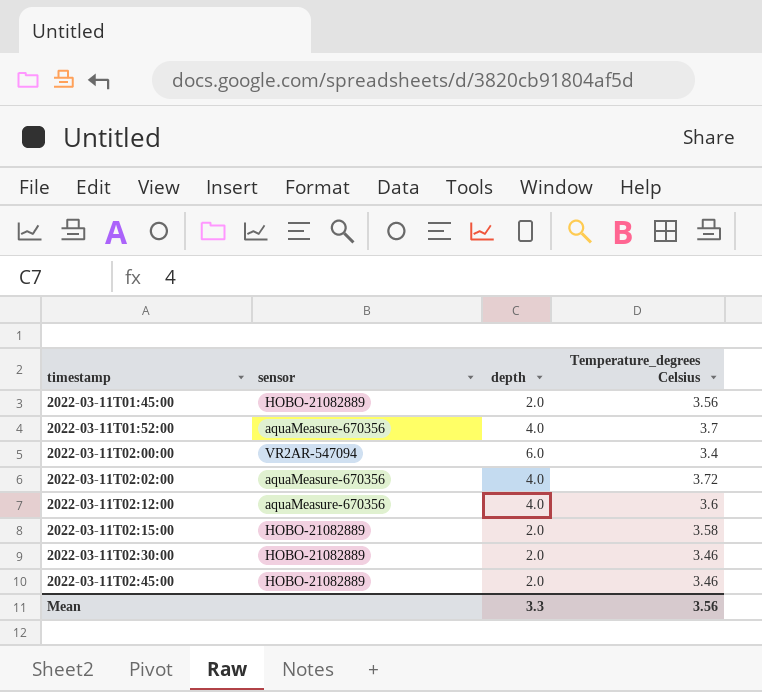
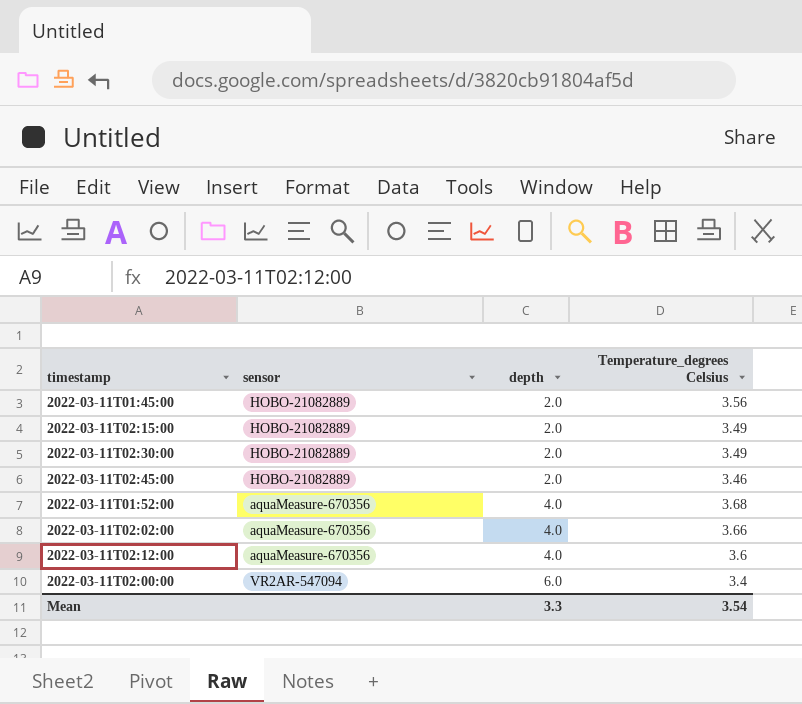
row order: timestamp ascending -> depth ascending
2022-03-11T02:15:00 | Temperature_degrees Celsius: 3.58 -> 3.49
2022-03-11T02:30:00 | Temperature_degrees Celsius: 3.46 -> 3.49
2022-03-11T01:52:00 | Temperature_degrees Celsius: 3.7 -> 3.68
2022-03-11T02:02:00 | Temperature_degrees Celsius: 3.72 -> 3.66
Mean | Temperature_degrees Celsius: 3.56 -> 3.54

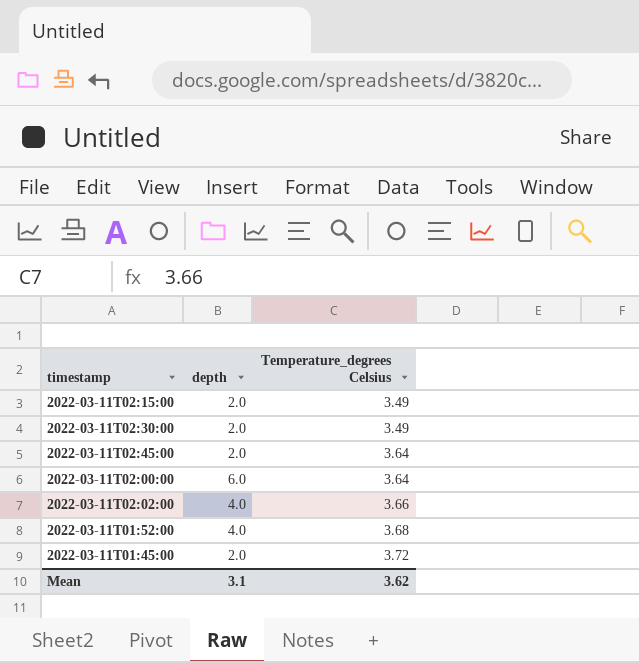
row order: depth ascending -> Temperature_degrees Celsius ascending
column sensor | position: 2 -> none
row 2022-03-11T02:12:00: aquaMeasure-670356 | 4.0 | 3.6 -> none
2022-03-11T02:45:00 | Temperature_degrees Celsius: 3.46 -> 3.64
2022-03-11T02:00:00 | Temperature_degrees Celsius: 3.4 -> 3.64
2022-03-11T01:45:00 | Temperature_degrees Celsius: 3.56 -> 3.72
Mean | depth: 3.3 -> 3.1
Mean | Temperature_degrees Celsius: 3.54 -> 3.62

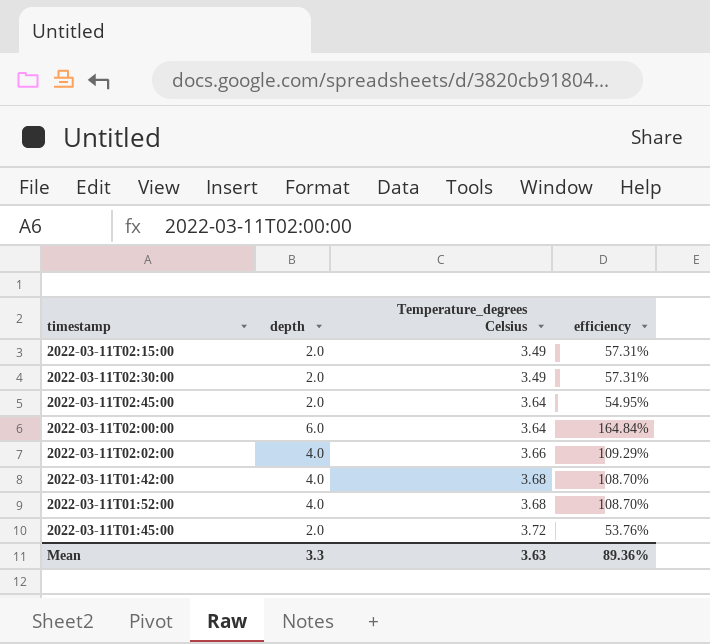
column efficiency | formula: none -> [depth] / [Temperature_degrees Celsius]
row 2022-03-11T01:42:00: none -> 4.0 | 3.68 | 108.70%
Mean | depth: 3.1 -> 3.3
Mean | Temperature_degrees Celsius: 3.62 -> 3.63

